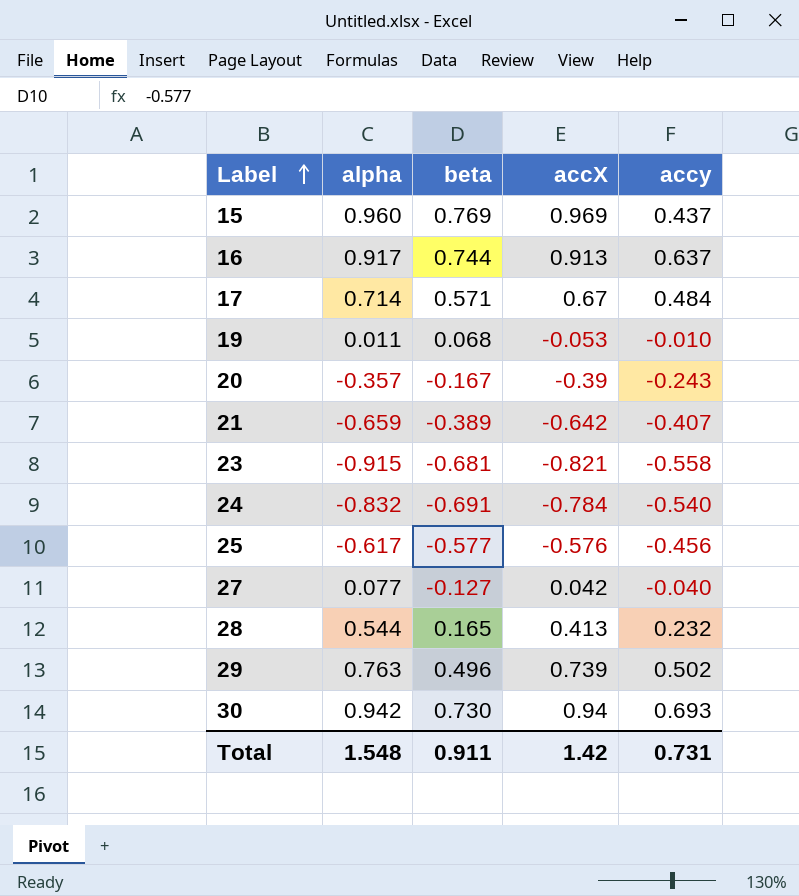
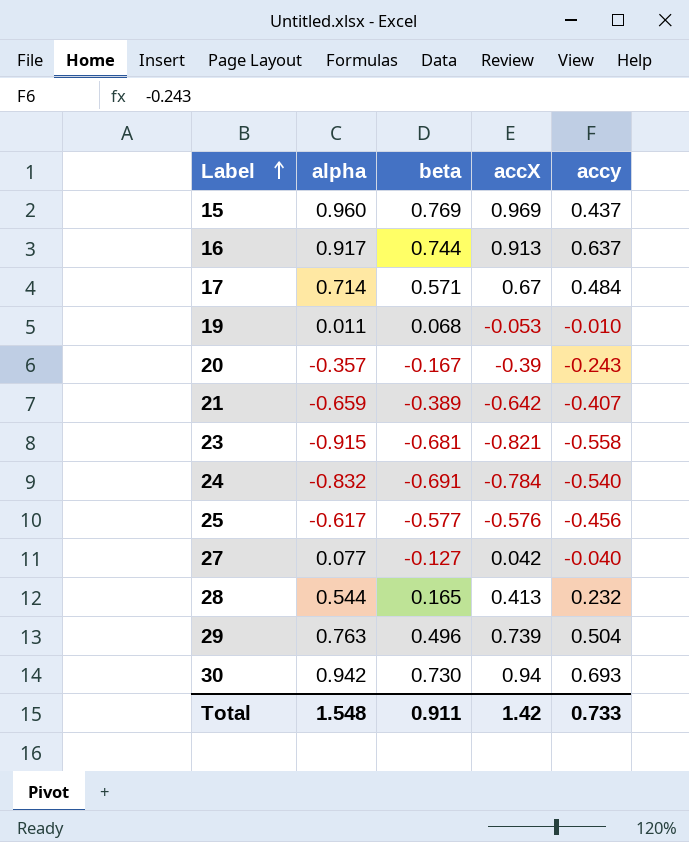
29 | accy: 0.502 -> 0.504
Total | accy: 0.731 -> 0.733

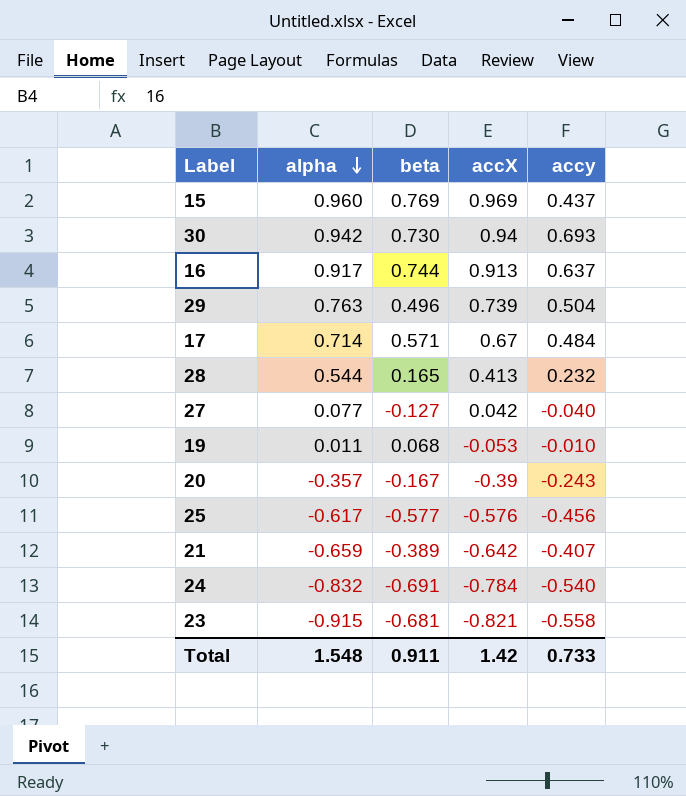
row order: Label ascending -> alpha descending

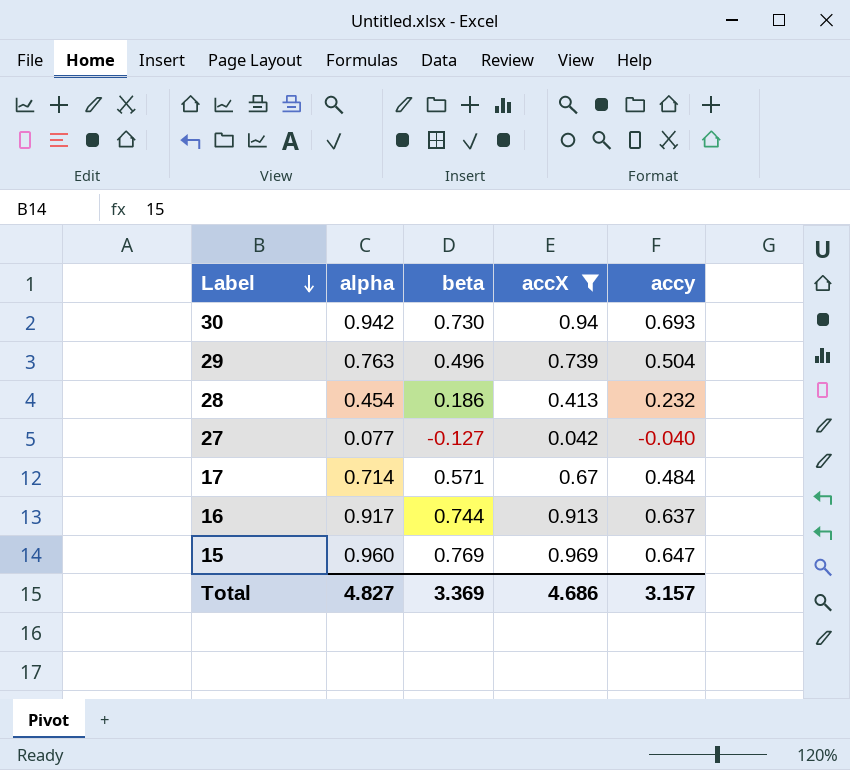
filter: none -> accX >= 0.042
row order: alpha descending -> Label descending
28 | alpha: 0.544 -> 0.454
28 | beta: 0.165 -> 0.186
15 | accy: 0.437 -> 0.647
Total | alpha: 1.548 -> 4.827
Total | beta: 0.911 -> 3.369
Total | accX: 1.42 -> 4.686
Total | accy: 0.733 -> 3.157

